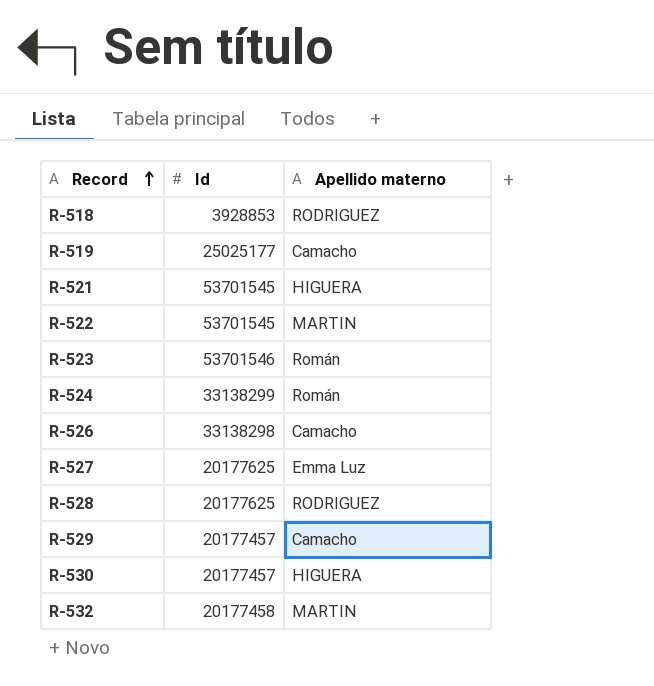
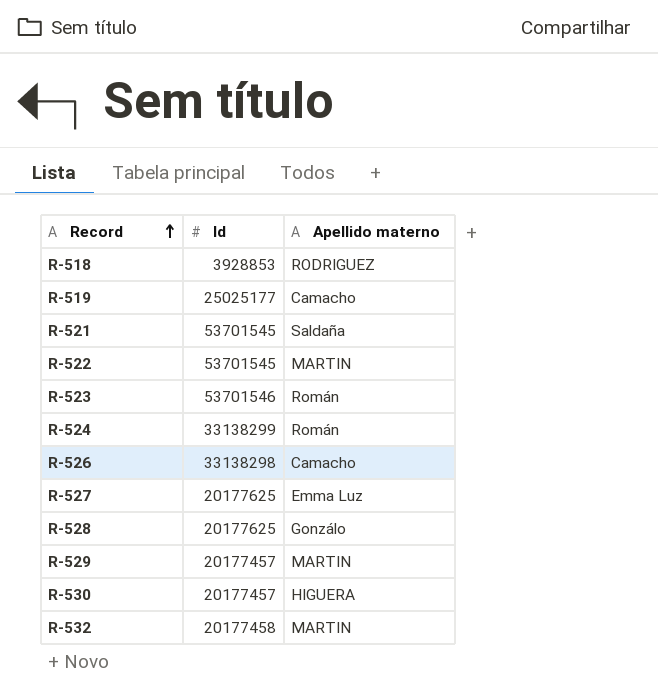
R-521 | Apellido materno: HIGUERA -> Saldaña
R-528 | Apellido materno: RODRIGUEZ -> Gonzálo
R-529 | Apellido materno: Camacho -> MARTIN

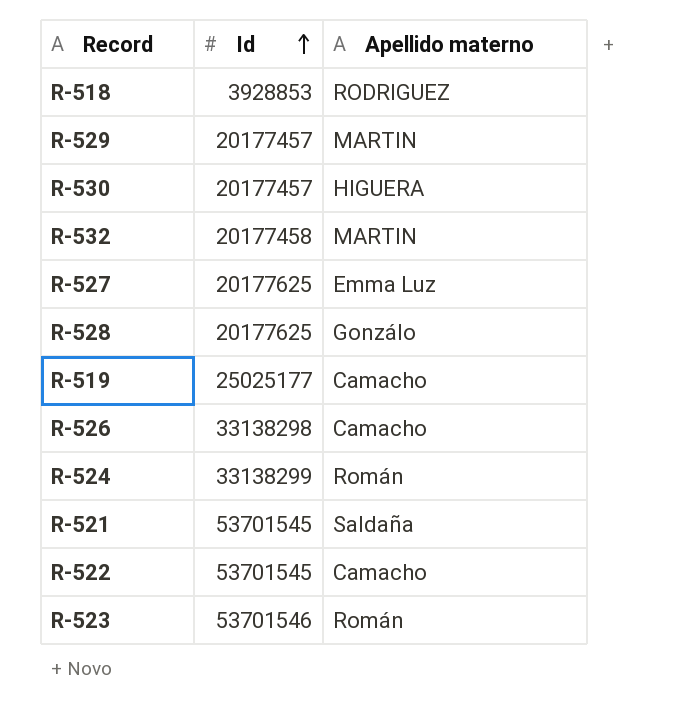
row order: Record ascending -> Id ascending
R-522 | Apellido materno: MARTIN -> Camacho

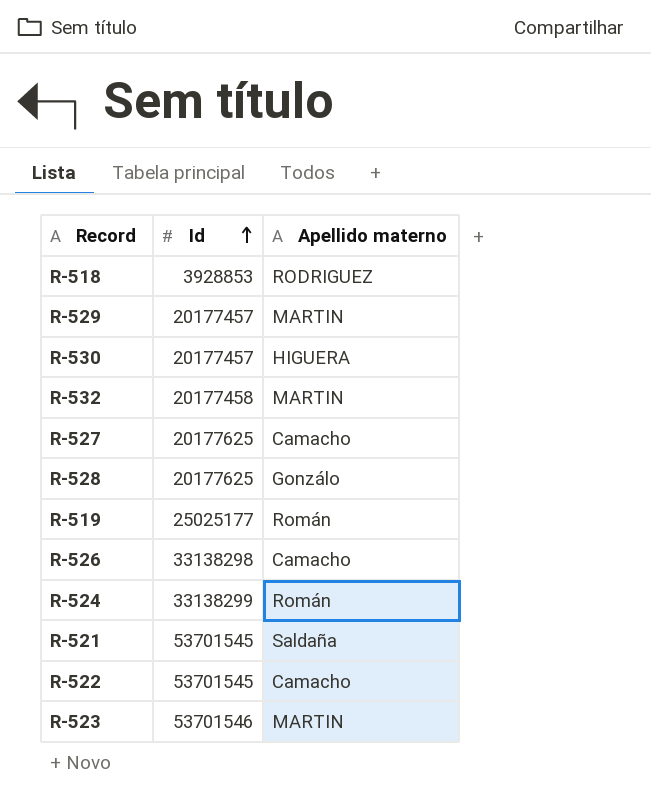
R-527 | Apellido materno: Emma Luz -> Camacho
R-519 | Apellido materno: Camacho -> Román
R-523 | Apellido materno: Román -> MARTIN

